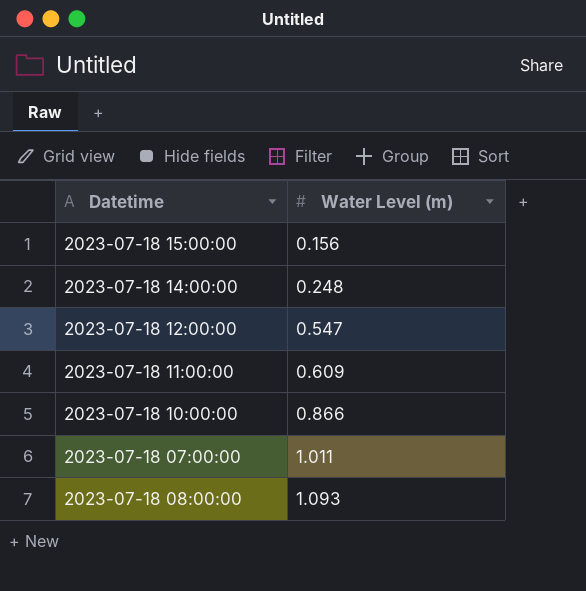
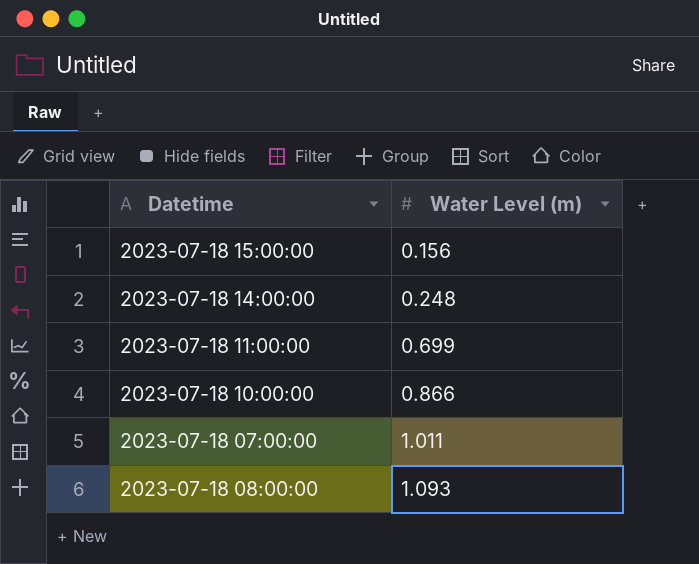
row 2023-07-18 12:00:00: 0.547 -> none
2023-07-18 11:00:00 | Water Level (m): 0.609 -> 0.699

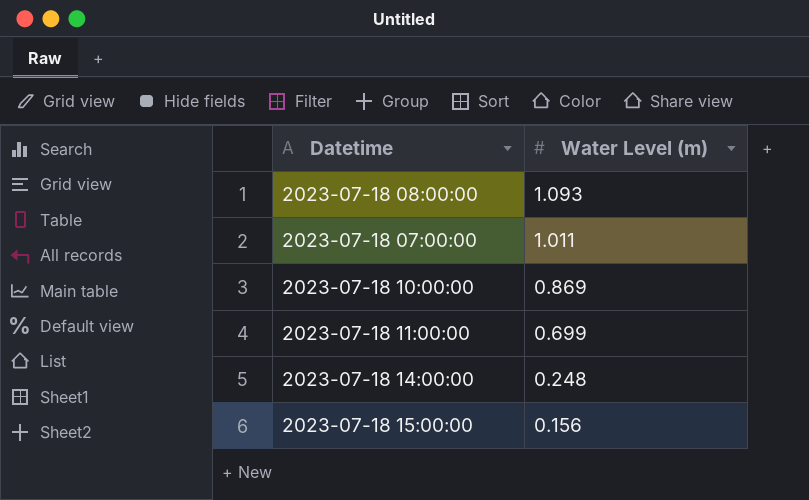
row order: Water Level (m) ascending -> Water Level (m) descending
2023-07-18 10:00:00 | Water Level (m): 0.866 -> 0.869

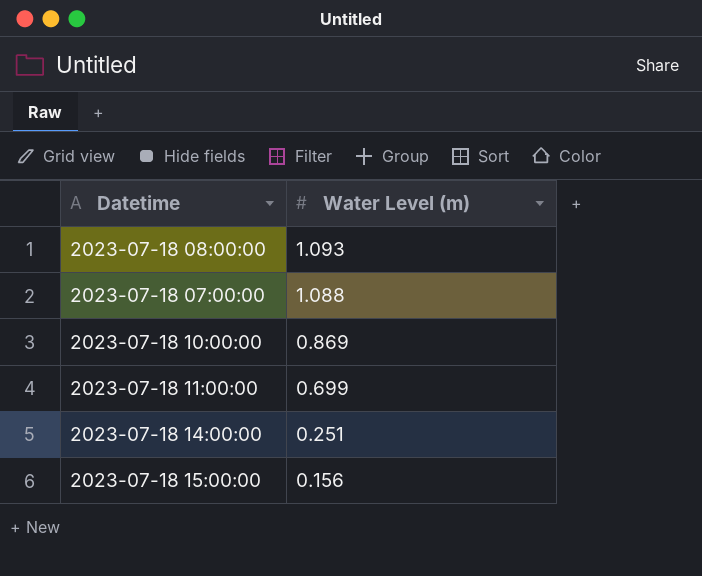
2023-07-18 07:00:00 | Water Level (m): 1.011 -> 1.088
2023-07-18 14:00:00 | Water Level (m): 0.248 -> 0.251

